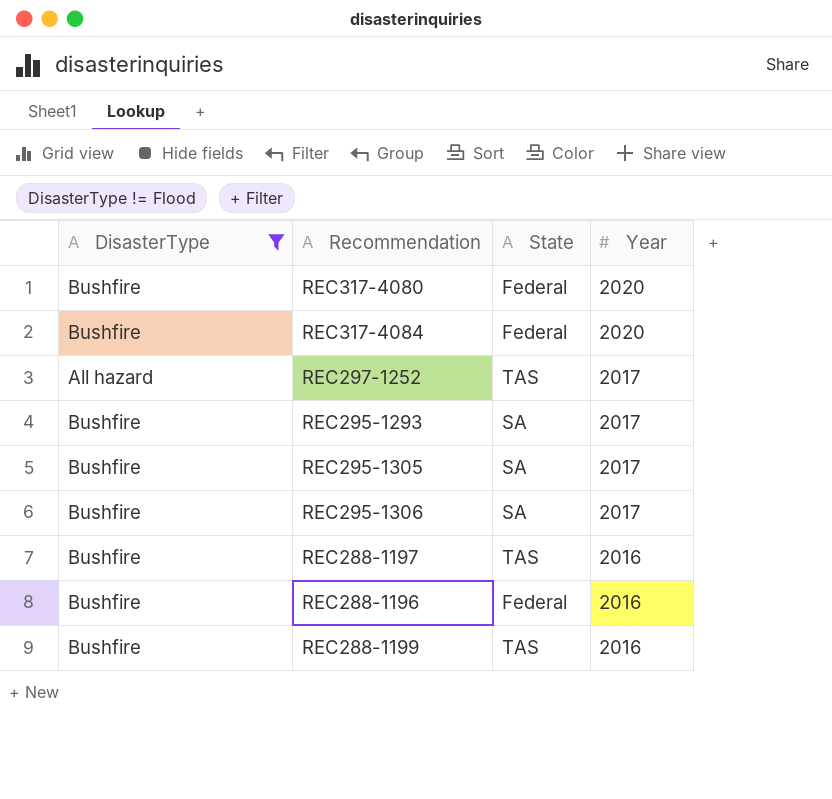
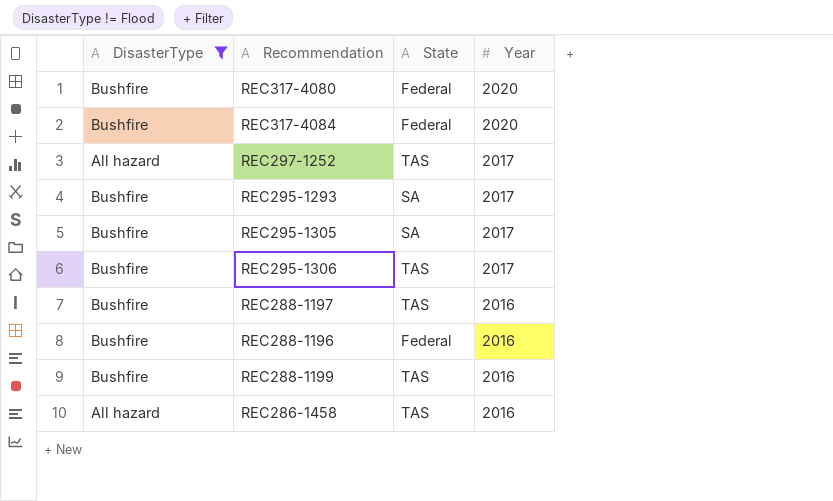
REC295-1306 | State: SA -> TAS
row REC286-1458: none -> All hazard | TAS | 2016

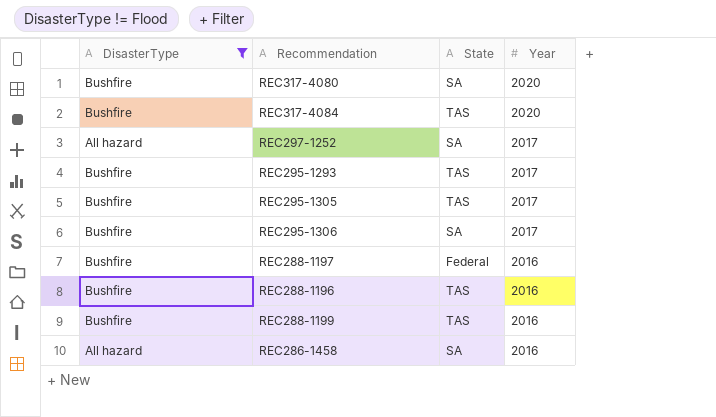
REC317-4080 | State: Federal -> SA
REC317-4084 | State: Federal -> TAS
REC297-1252 | State: TAS -> SA
REC295-1293 | State: SA -> TAS
REC295-1305 | State: SA -> TAS
REC295-1306 | State: TAS -> SA
REC288-1197 | State: TAS -> Federal
REC288-1196 | State: Federal -> TAS
REC286-1458 | State: TAS -> SA

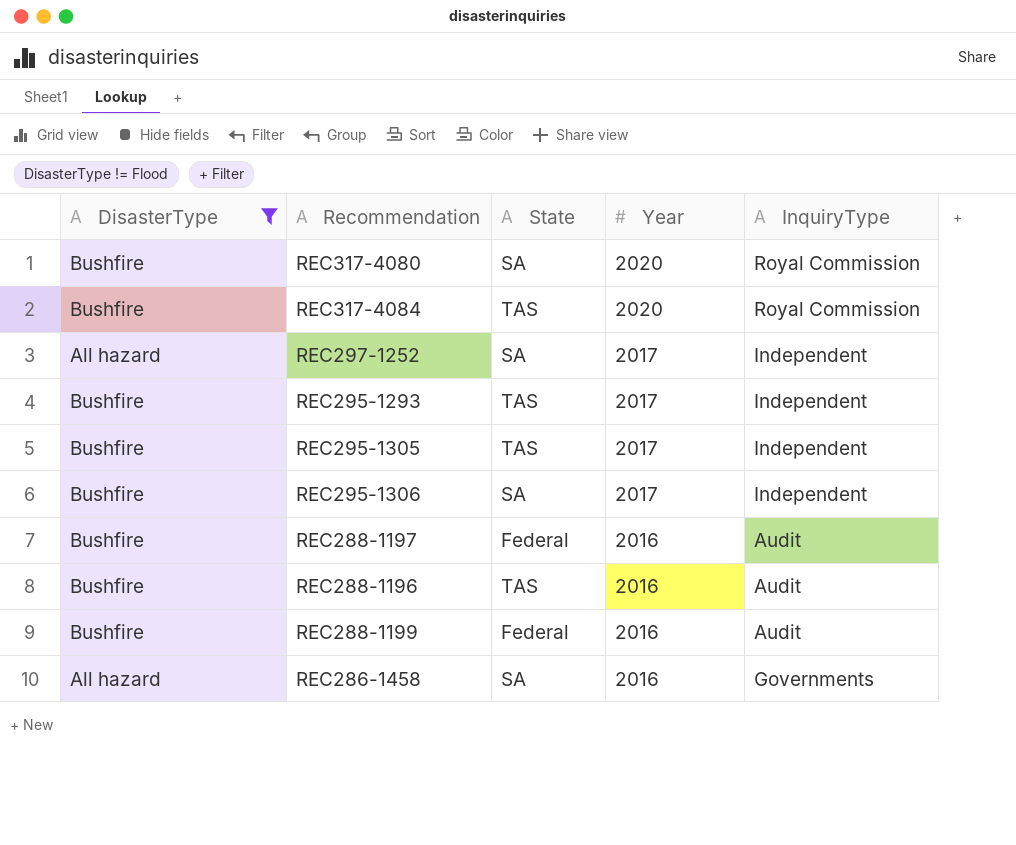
column InquiryType | position: none -> 5
REC288-1199 | State: TAS -> Federal

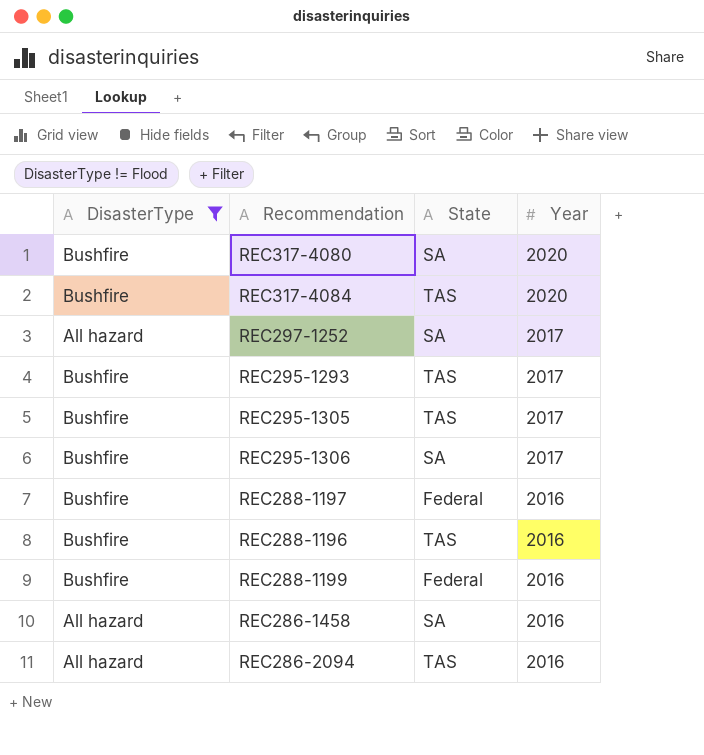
column InquiryType | position: 5 -> none
row REC286-2094: none -> All hazard | TAS | 2016

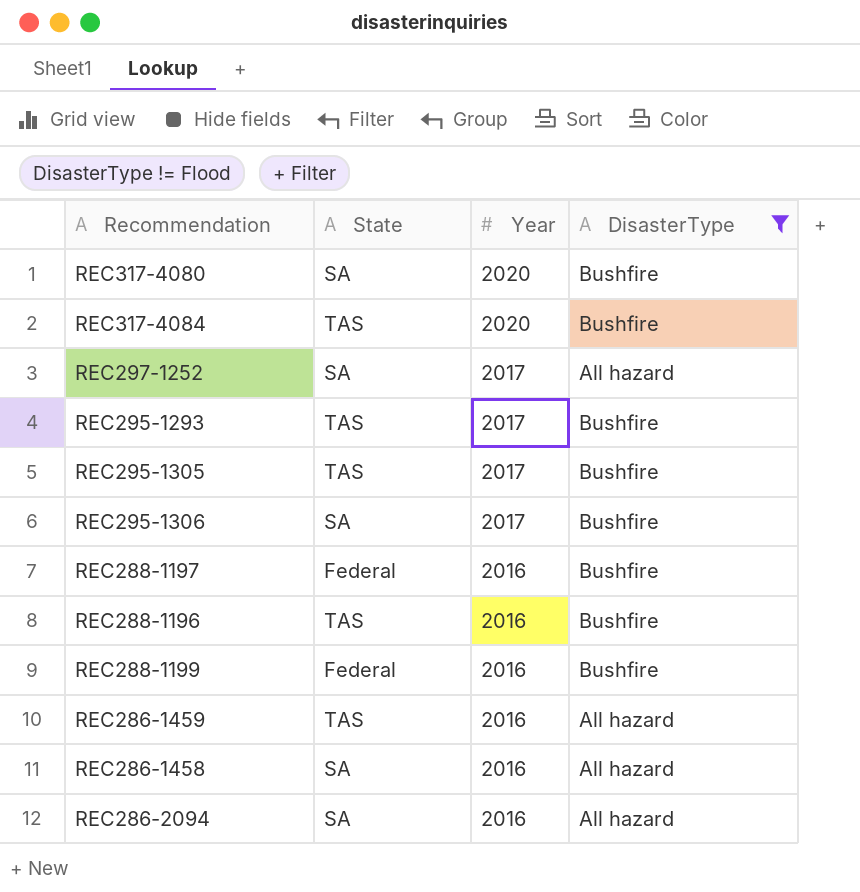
column DisasterType | position: 1 -> 4
row REC286-1459: none -> TAS | 2016 | All hazard
REC286-2094 | State: TAS -> SA

